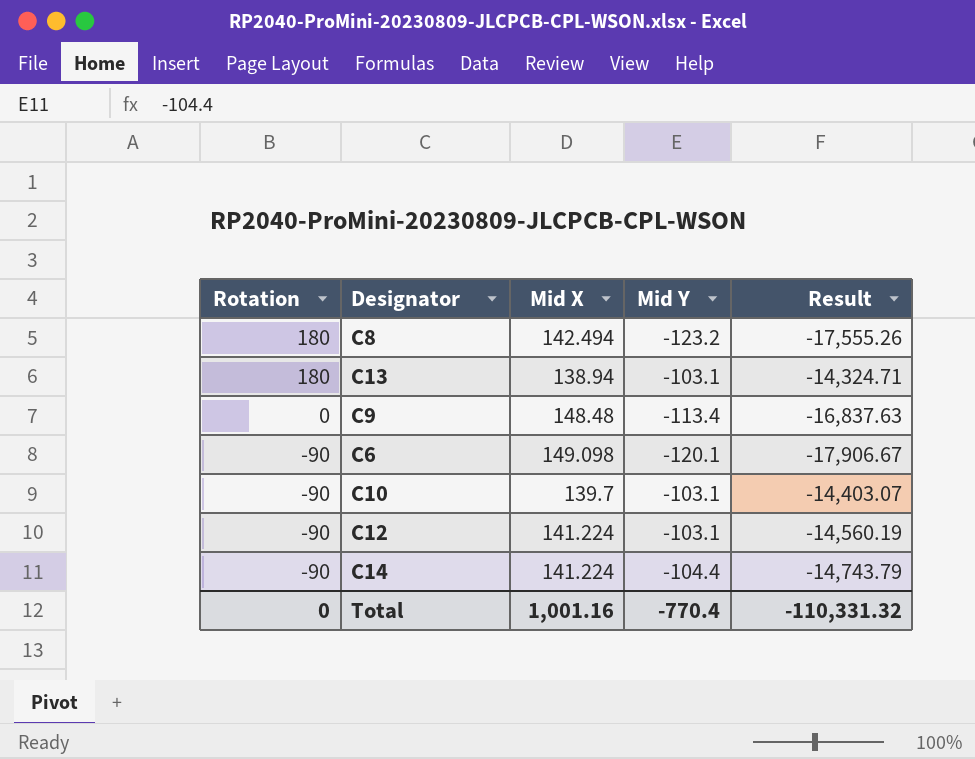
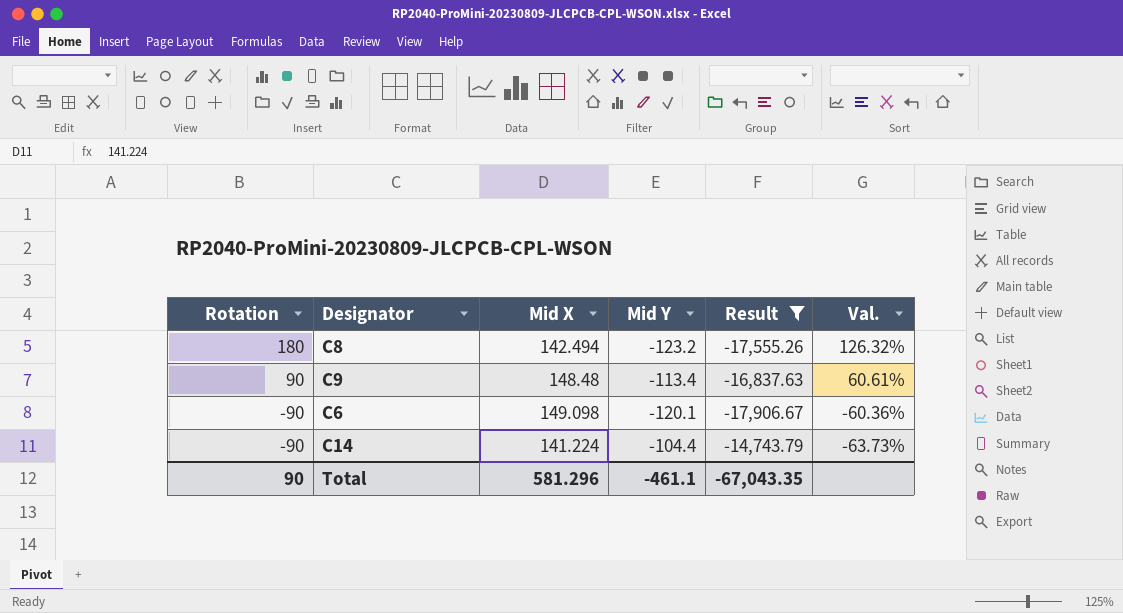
filter: none -> Result <= -14,743.79
column Val. | formula: none -> [Rotation] / [Mid X]
C9 | Rotation: 0 -> 90
Total | Rotation: 0 -> 90
Total | Mid X: 1,001.16 -> 581.296
Total | Mid Y: -770.4 -> -461.1
Total | Result: -110,331.32 -> -67,043.35

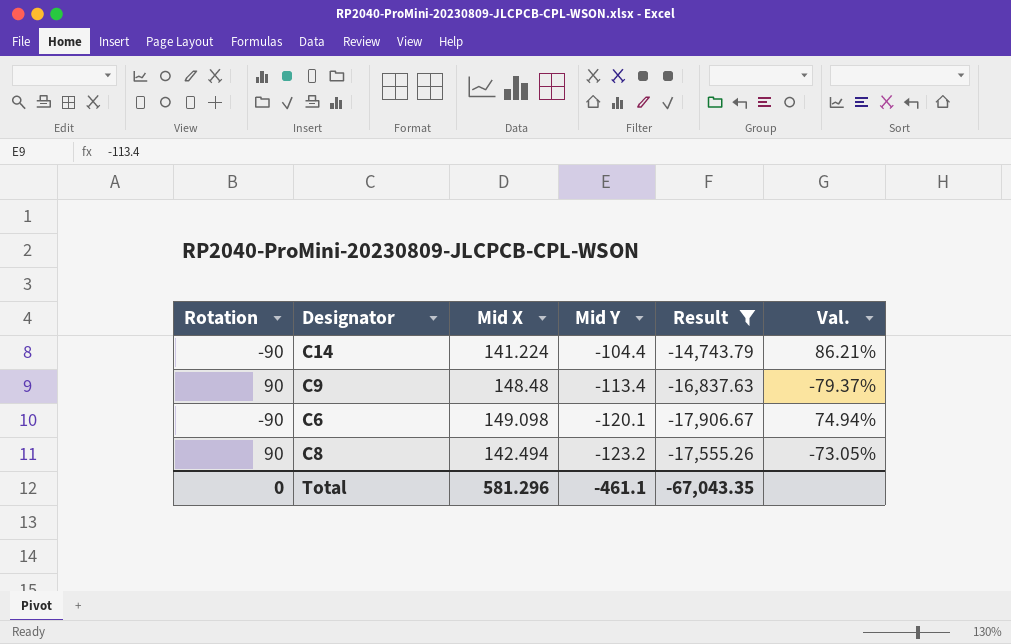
row order: Rotation descending -> Mid Y descending
column Val. | formula: [Rotation] / [Mid X] -> [Rotation] / [Mid Y]
C8 | Rotation: 180 -> 90
Total | Rotation: 90 -> 0

